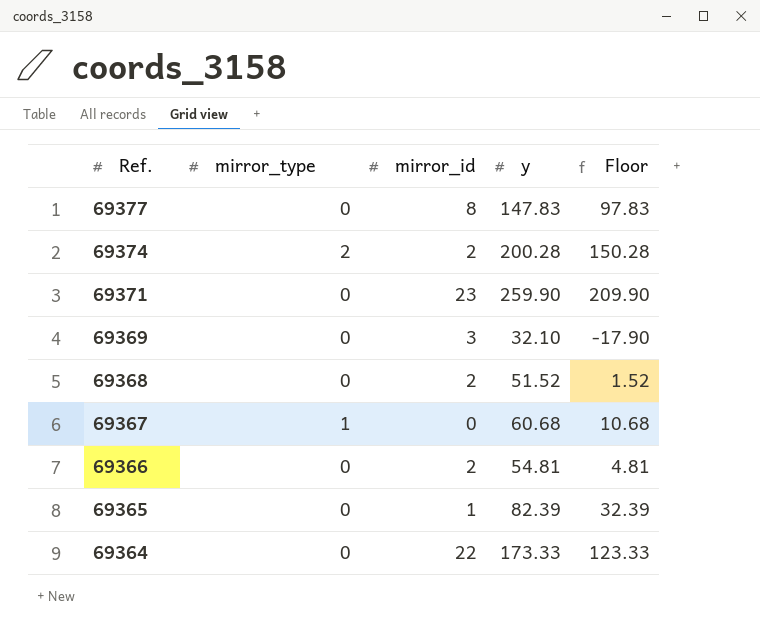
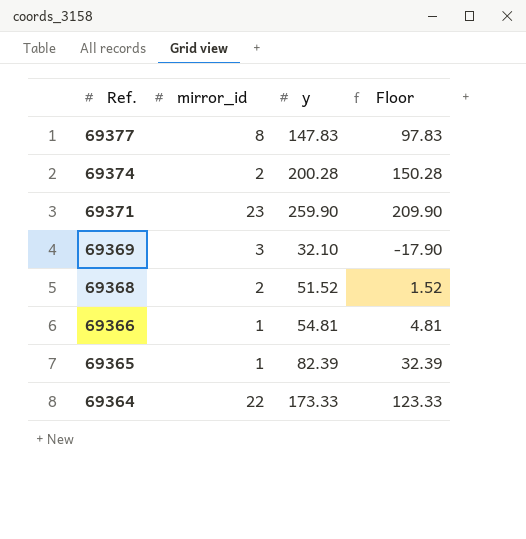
column mirror_type | position: 2 -> none
row 69367: 1 | 0 | 60.68 | 10.68 -> none
69366 | mirror_id: 2 -> 1

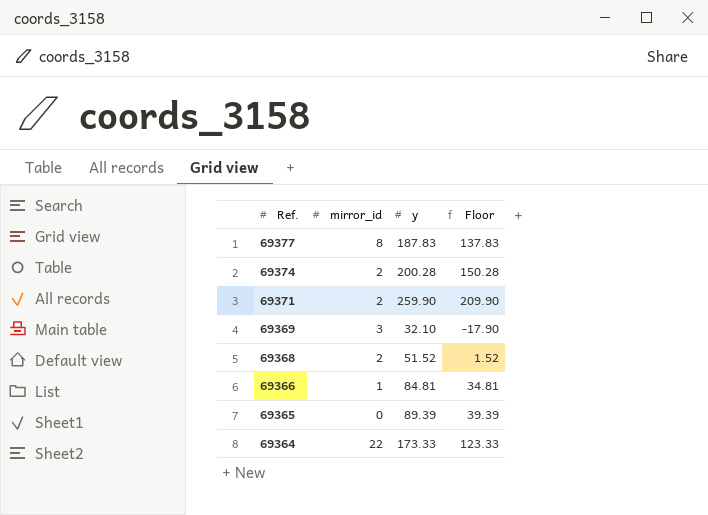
69377 | y: 147.83 -> 187.83
69377 | Floor: 97.83 -> 137.83
69371 | mirror_id: 23 -> 2
69366 | y: 54.81 -> 84.81
69366 | Floor: 4.81 -> 34.81
69365 | mirror_id: 1 -> 0
69365 | y: 82.39 -> 89.39
69365 | Floor: 32.39 -> 39.39

